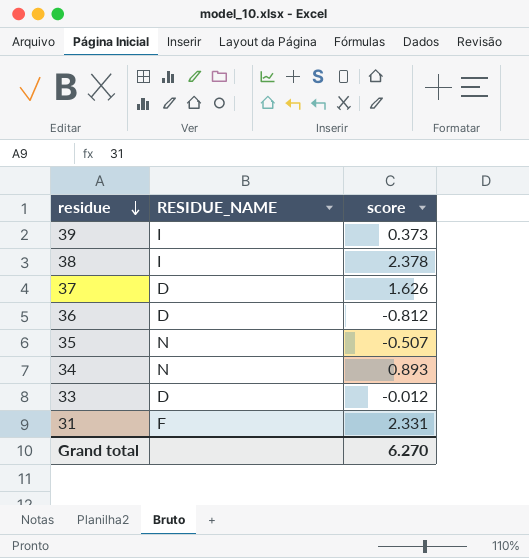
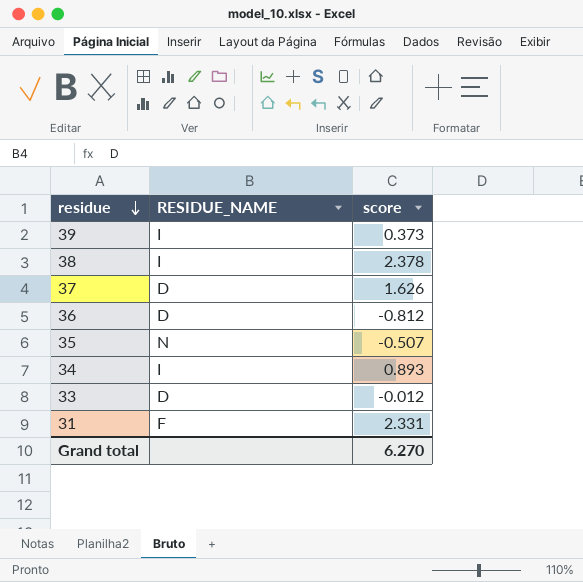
34 | RESIDUE_NAME: N -> I

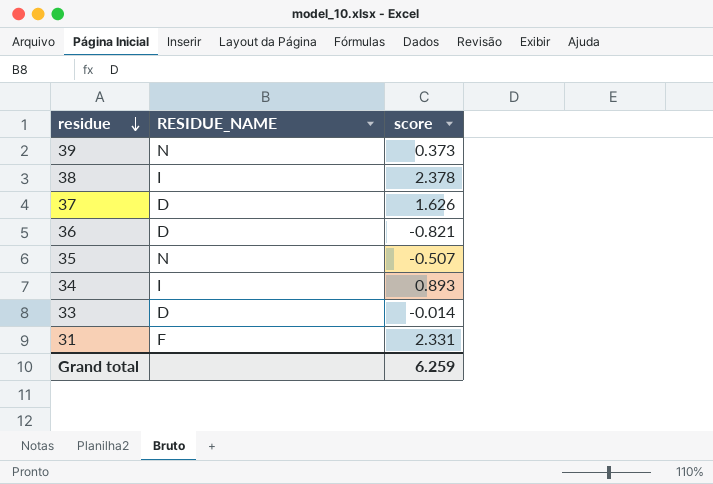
39 | RESIDUE_NAME: I -> N
36 | score: -0.812 -> -0.821
33 | score: -0.012 -> -0.014
Grand total | score: 6.270 -> 6.259

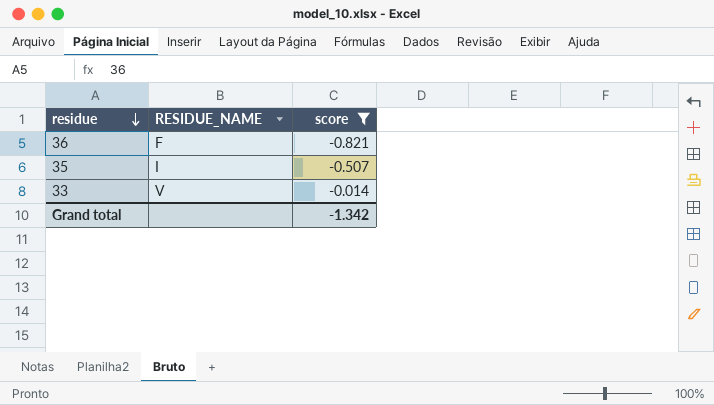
filter: none -> score <= -0.014
36 | RESIDUE_NAME: D -> F
35 | RESIDUE_NAME: N -> I
33 | RESIDUE_NAME: D -> V
Grand total | score: 6.259 -> -1.342

